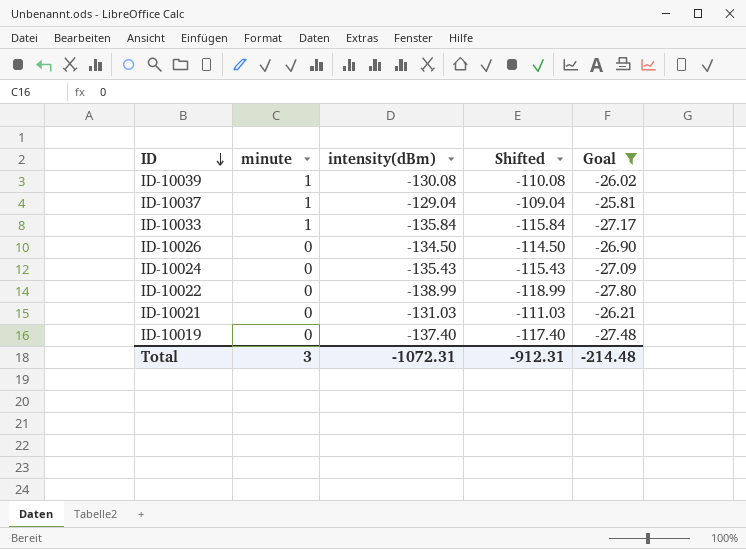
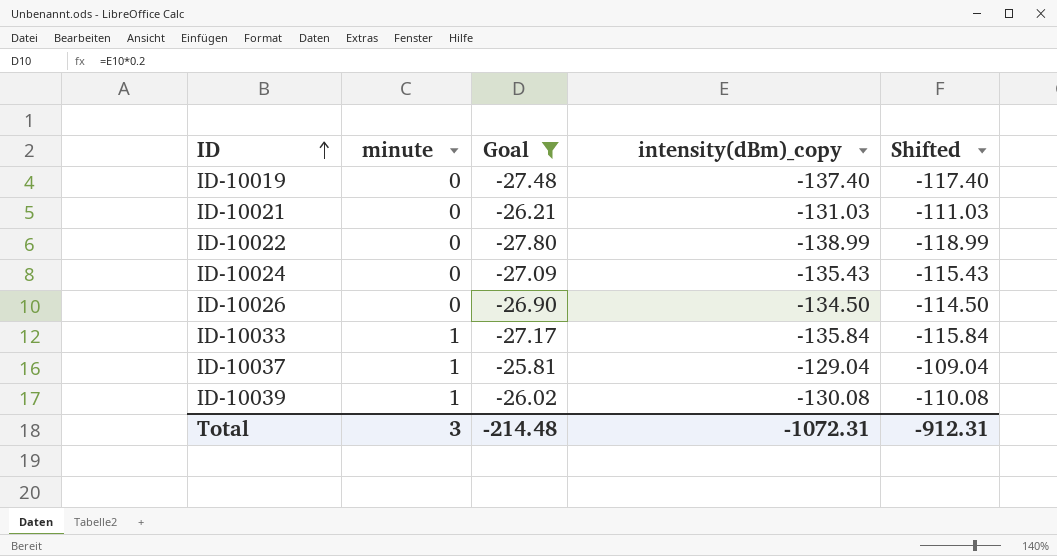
row order: ID descending -> ID ascending
column Goal | position: 5 -> 3
column name: intensity(dBm) -> intensity(dBm)_copy

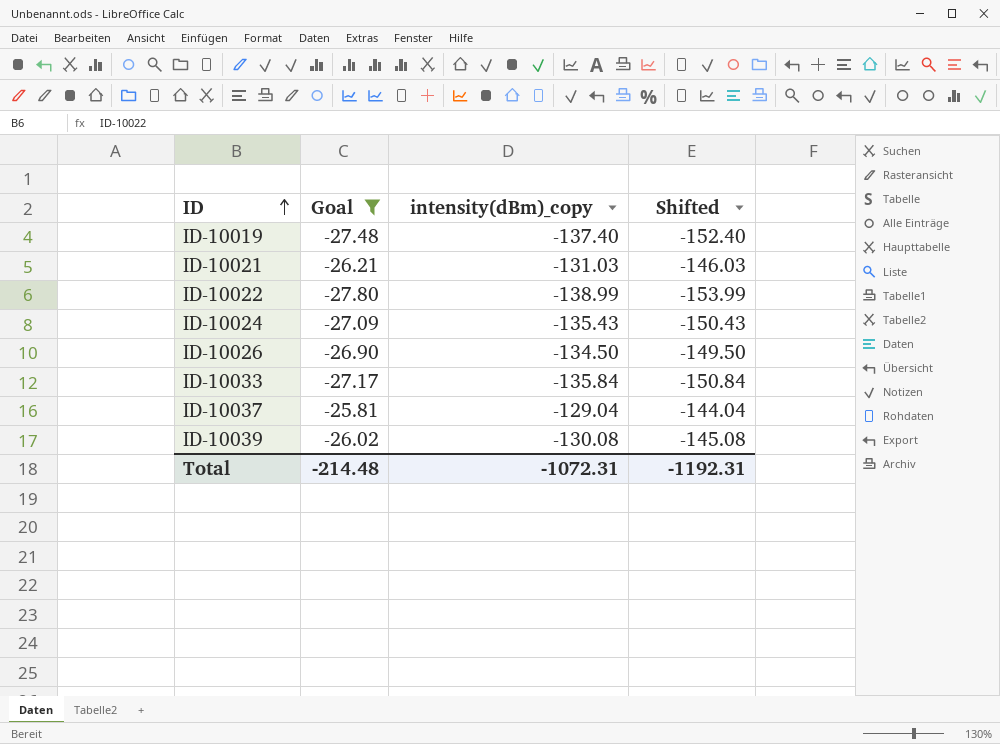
column minute | position: 2 -> none
column Shifted | formula: [intensity(dBm)_copy] + 20 -> [intensity(dBm)_copy] - 15
Total | Shifted: -912.31 -> -1192.31

